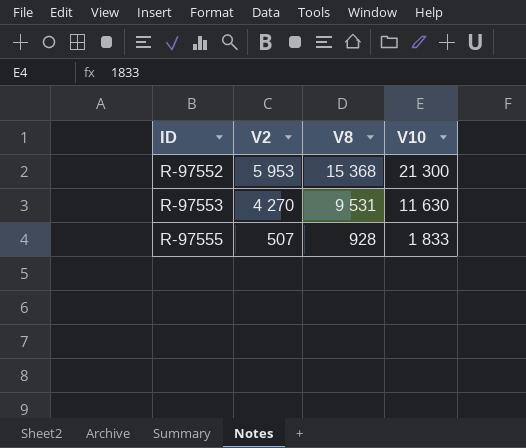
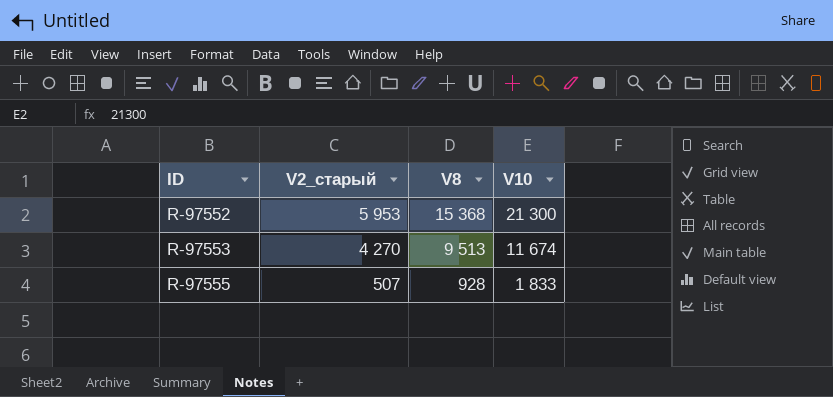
column name: V2 -> V2_старый
R-97553 | V8: 9 531 -> 9 513
R-97553 | V10: 11 630 -> 11 674

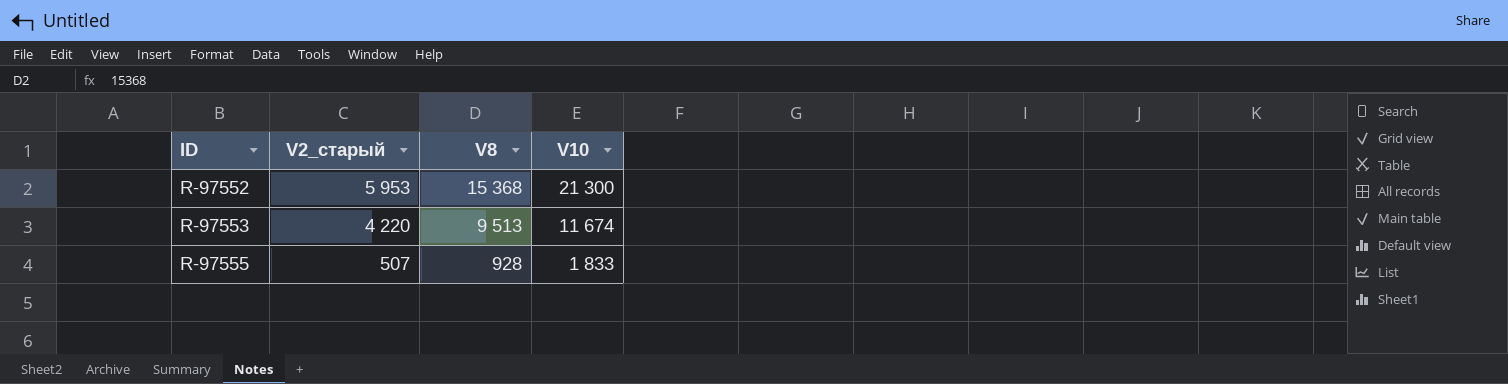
R-97553 | V2_старый: 4 270 -> 4 220

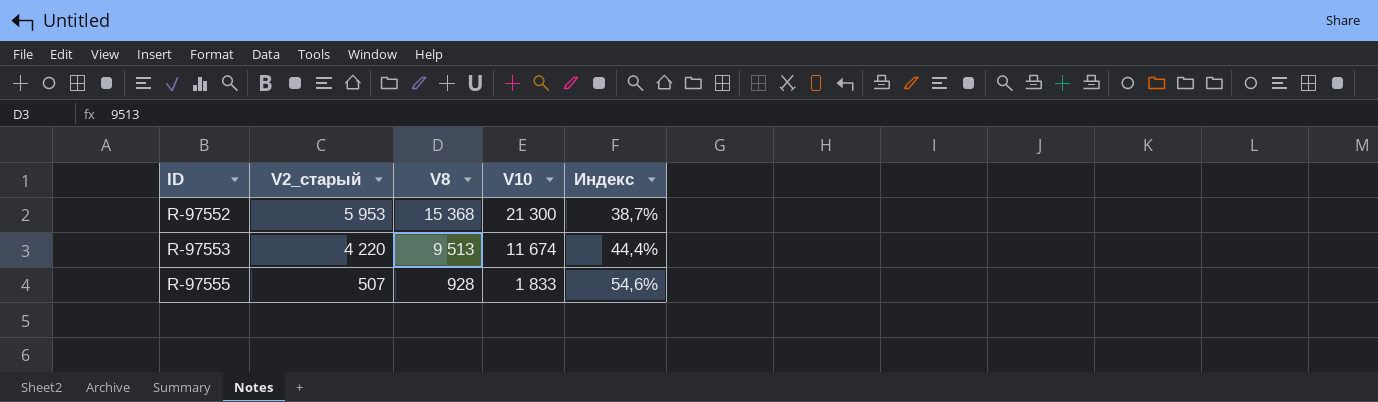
column Индекс | formula: none -> [V2_старый] / [V8]

